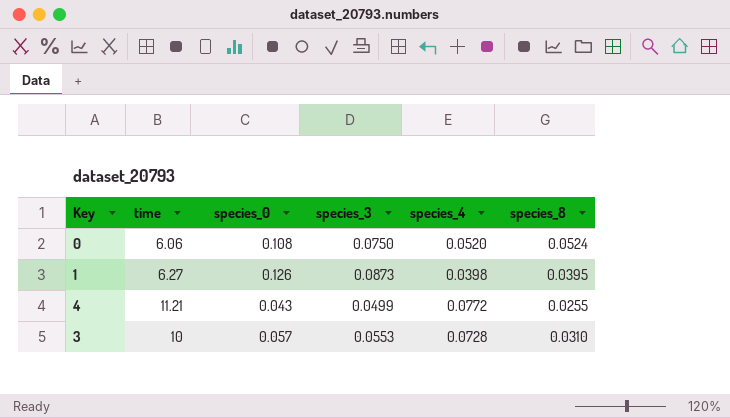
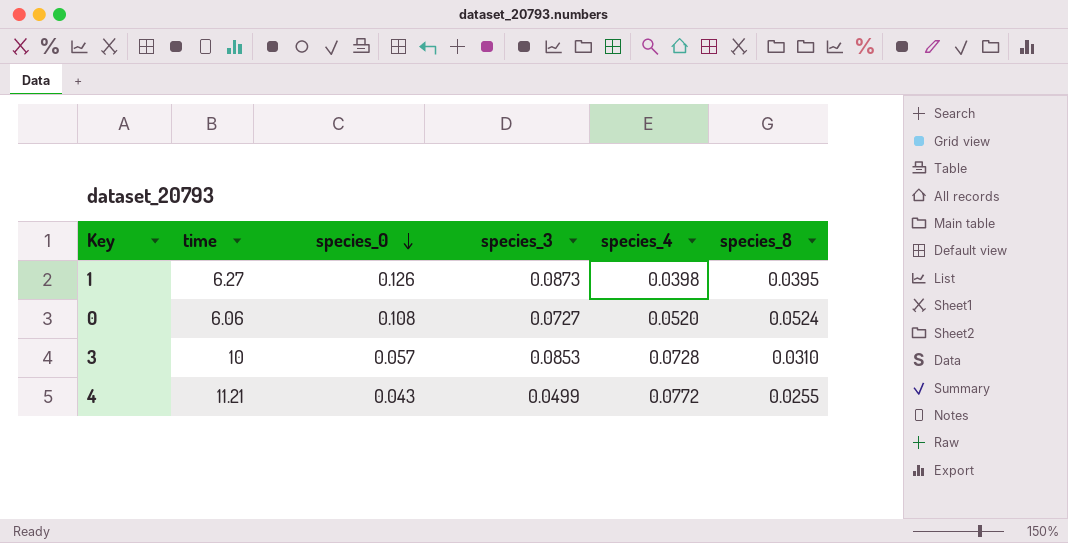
row order: none -> species_0 descending
0 | species_3: 0.0750 -> 0.0727
3 | species_3: 0.0553 -> 0.0853

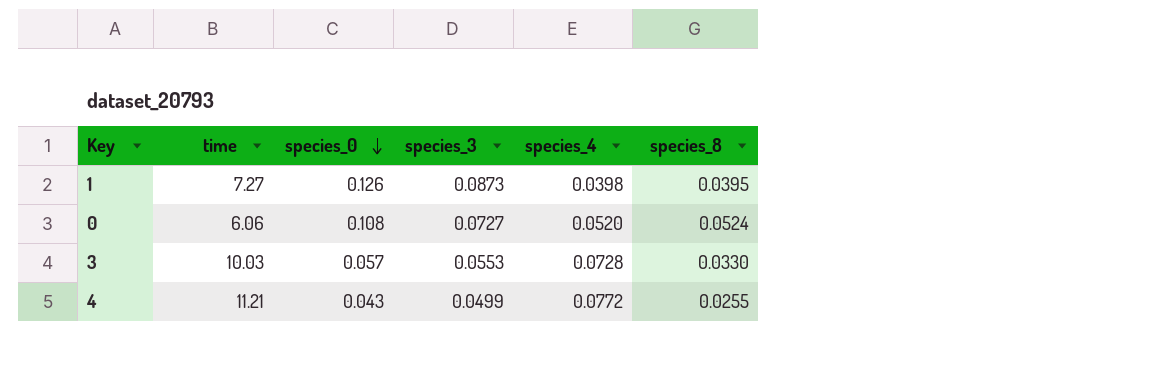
1 | time: 6.27 -> 7.27
3 | time: 10 -> 10.03
3 | species_3: 0.0853 -> 0.0553
3 | species_8: 0.0310 -> 0.0330

